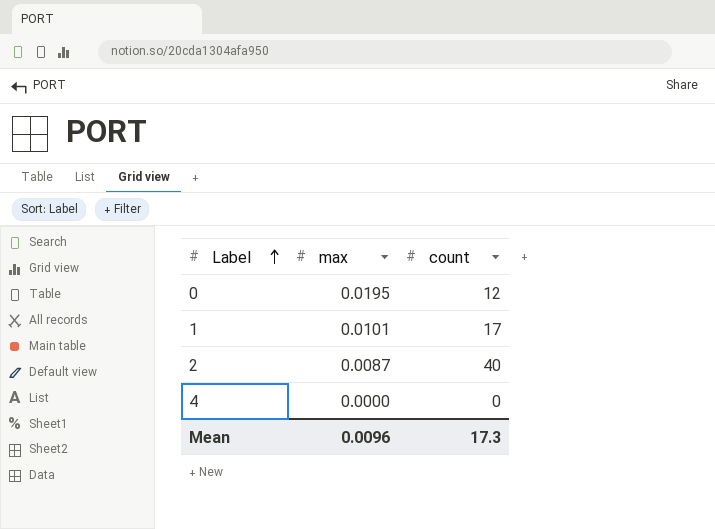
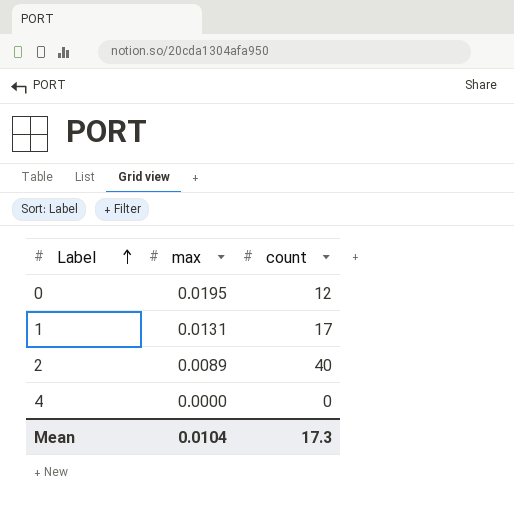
1 | max: 0.0101 -> 0.0131
2 | max: 0.0087 -> 0.0089
Mean | max: 0.0096 -> 0.0104

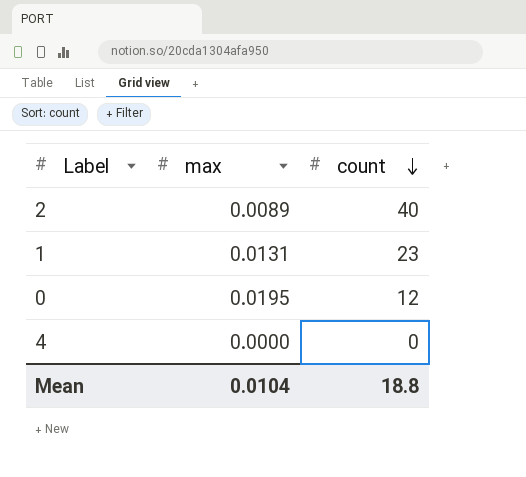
row order: Label ascending -> count descending
1 | count: 17 -> 23
Mean | count: 17.3 -> 18.8

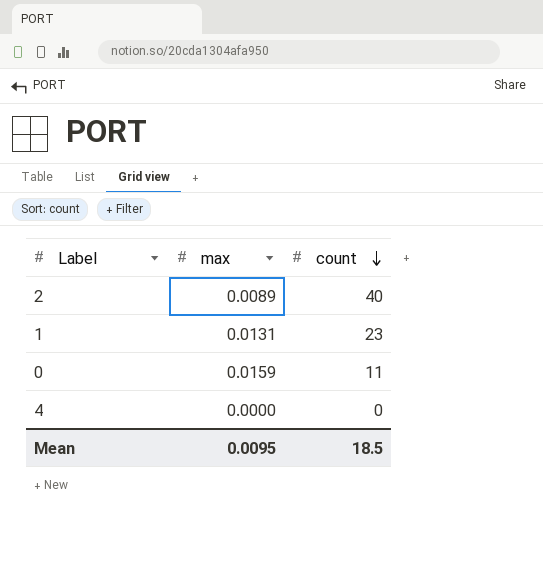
0 | max: 0.0195 -> 0.0159
0 | count: 12 -> 11
Mean | max: 0.0104 -> 0.0095
Mean | count: 18.8 -> 18.5

